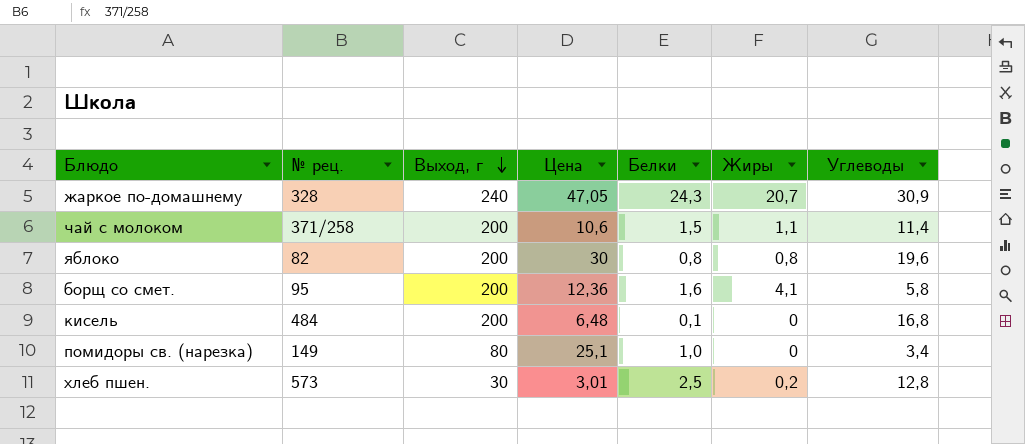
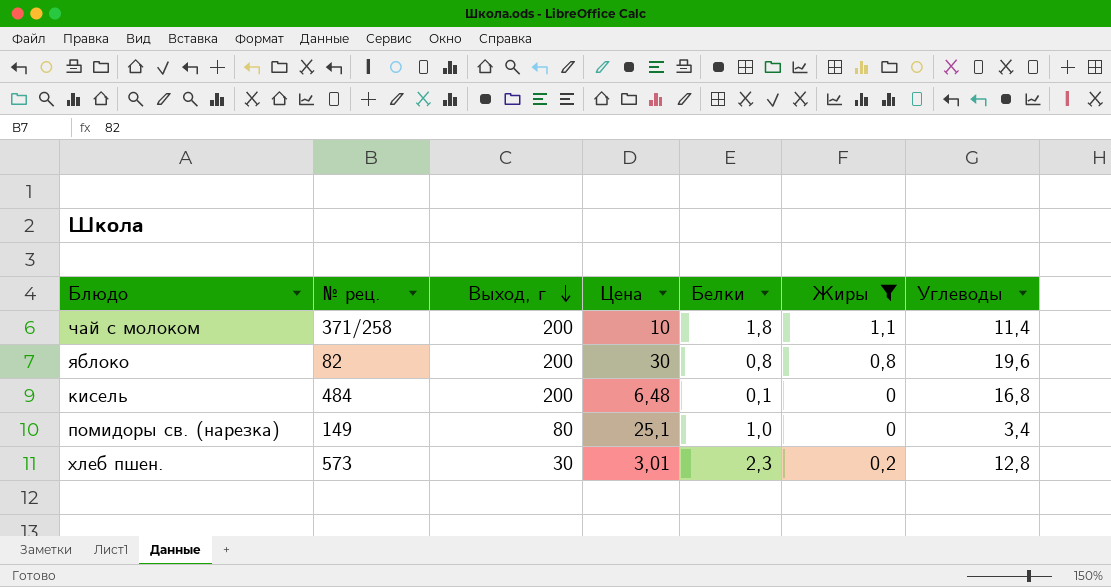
filter: none -> Жиры <= 1,1
чай с молоком | Цена: 10,6 -> 10
чай с молоком | Белки: 1,5 -> 1,8
хлеб пшен. | Белки: 2,5 -> 2,3

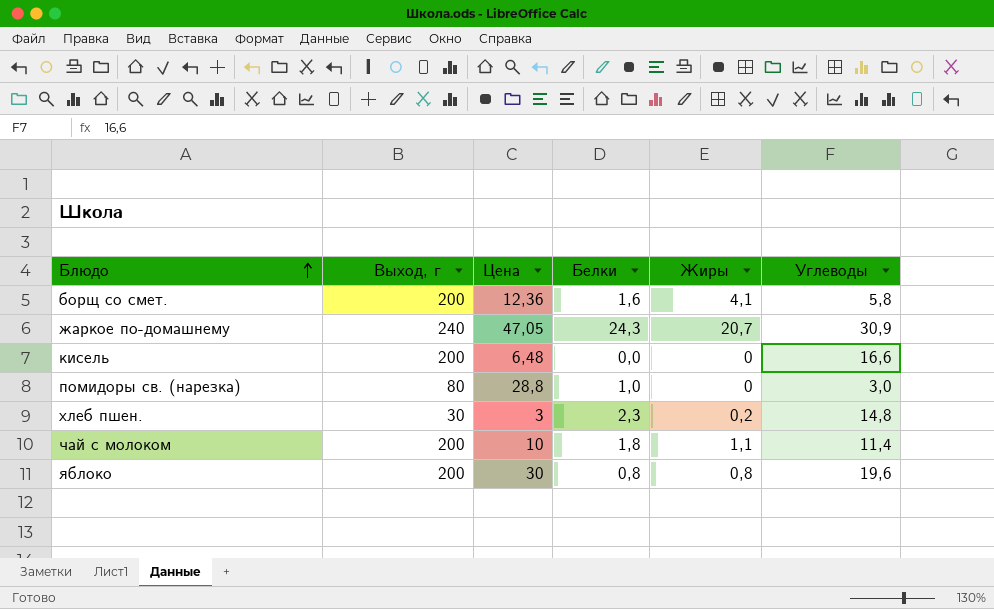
filter: Жиры <= 1,1 -> none
row order: Выход, г descending -> Блюдо ascending
column № рец. | position: 2 -> none
кисель | Белки: 0,1 -> 0,0
кисель | Углеводы: 16,8 -> 16,6
помидоры св. (нарезка) | Цена: 25,1 -> 28,8
помидоры св. (нарезка) | Углеводы: 3,4 -> 3,0
хлеб пшен. | Цена: 3,01 -> 3
хлеб пшен. | Углеводы: 12,8 -> 14,8

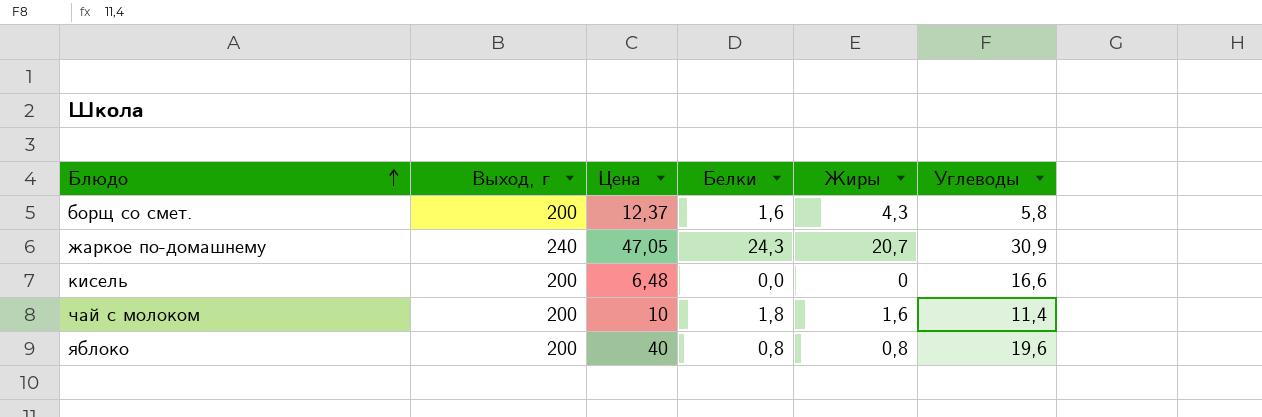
row помидоры св. (нарезка): 80 | 28,8 | 1,0 | 0 | 3,0 -> none
row хлеб пшен.: 30 | 3 | 2,3 | 0,2 | 14,8 -> none
борщ со смет. | Цена: 12,36 -> 12,37
борщ со смет. | Жиры: 4,1 -> 4,3
чай с молоком | Жиры: 1,1 -> 1,6
яблоко | Цена: 30 -> 40

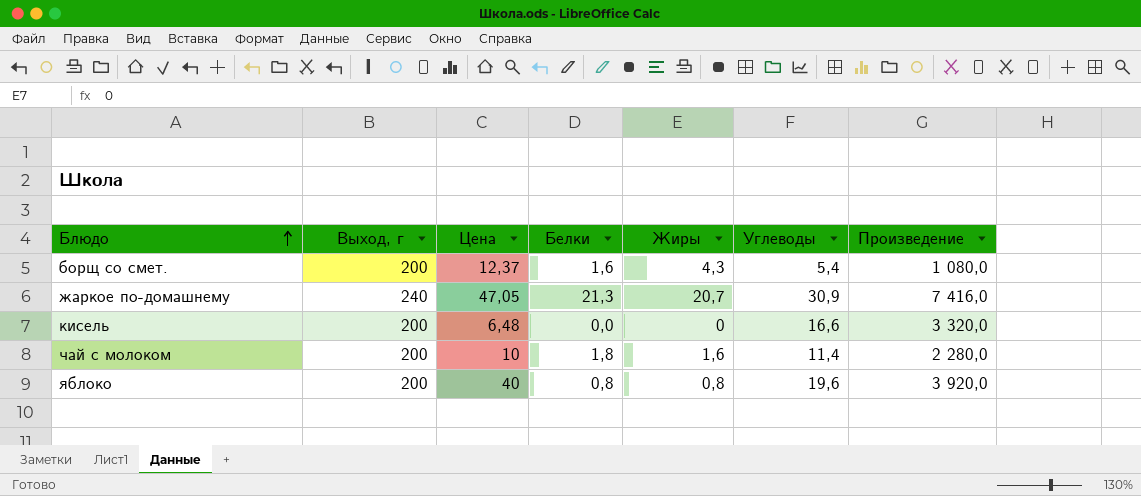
column Произведение | formula: none -> [Выход, г] * [Углеводы]
борщ со смет. | Углеводы: 5,8 -> 5,4
жаркое по-домашнему | Белки: 24,3 -> 21,3

